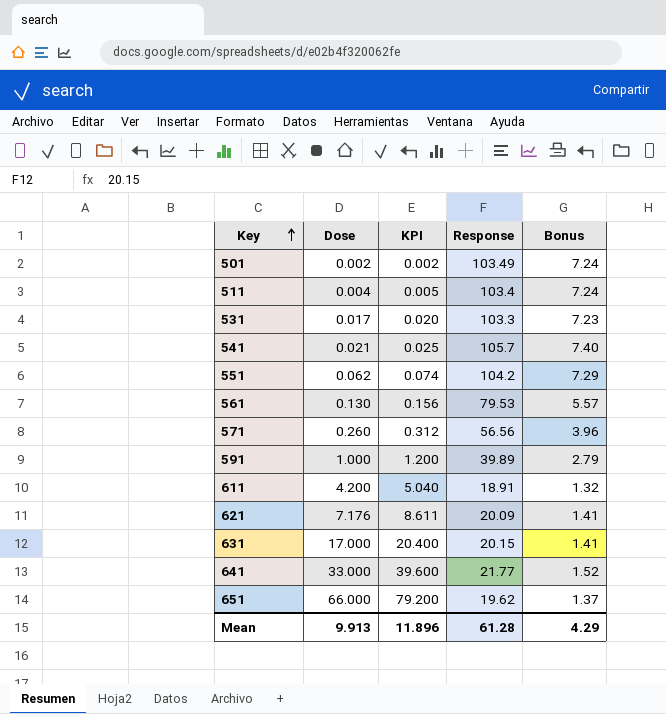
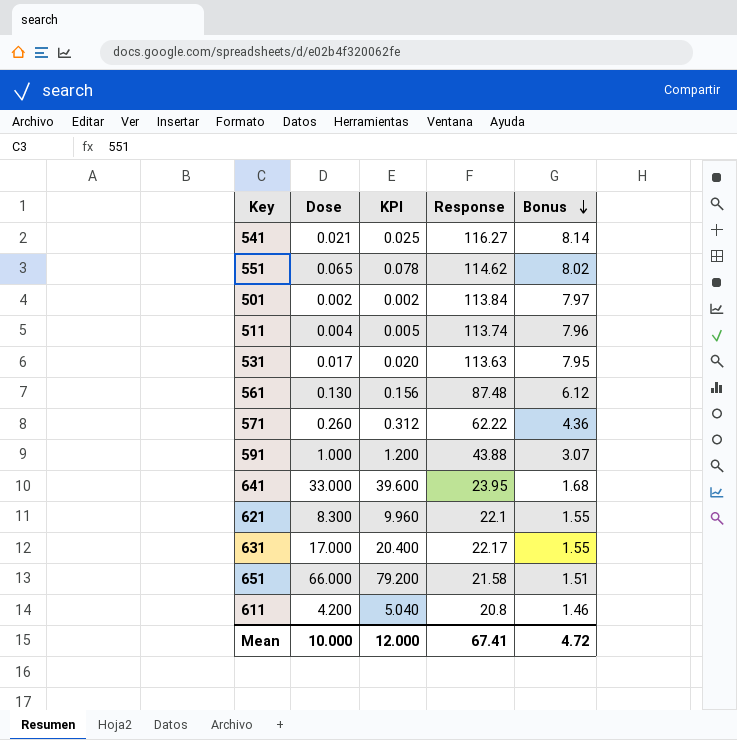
row order: Key ascending -> Bonus descending
541 | Response: 105.7 -> 116.27
541 | Bonus: 7.40 -> 8.14
551 | Dose: 0.062 -> 0.065
551 | KPI: 0.074 -> 0.078
551 | Response: 104.2 -> 114.62
551 | Bonus: 7.29 -> 8.02
501 | Response: 103.49 -> 113.84
501 | Bonus: 7.24 -> 7.97
511 | Response: 103.4 -> 113.74
511 | Bonus: 7.24 -> 7.96
531 | Response: 103.3 -> 113.63
531 | Bonus: 7.23 -> 7.95
561 | Response: 79.53 -> 87.48
561 | Bonus: 5.57 -> 6.12
571 | Response: 56.56 -> 62.22
571 | Bonus: 3.96 -> 4.36
591 | Response: 39.89 -> 43.88
591 | Bonus: 2.79 -> 3.07
641 | Response: 21.77 -> 23.95
641 | Bonus: 1.52 -> 1.68
621 | Dose: 7.176 -> 8.300
621 | KPI: 8.611 -> 9.960
621 | Response: 20.09 -> 22.1
621 | Bonus: 1.41 -> 1.55
631 | Response: 20.15 -> 22.17
631 | Bonus: 1.41 -> 1.55
651 | Response: 19.62 -> 21.58
651 | Bonus: 1.37 -> 1.51
611 | Response: 18.91 -> 20.8
611 | Bonus: 1.32 -> 1.46
Mean | Dose: 9.913 -> 10.000
Mean | KPI: 11.896 -> 12.000
Mean | Response: 61.28 -> 67.41
Mean | Bonus: 4.29 -> 4.72

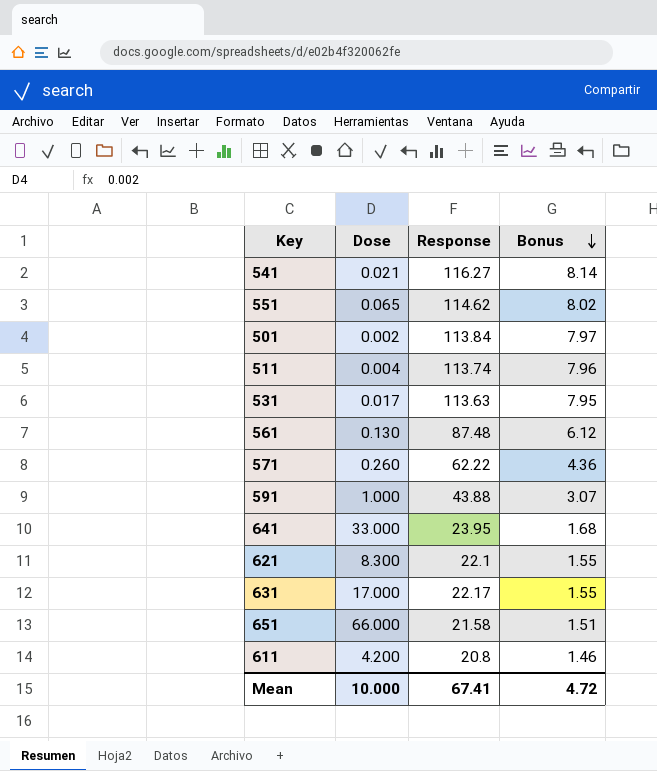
column KPI | formula: [Dose] * 1.2 -> none

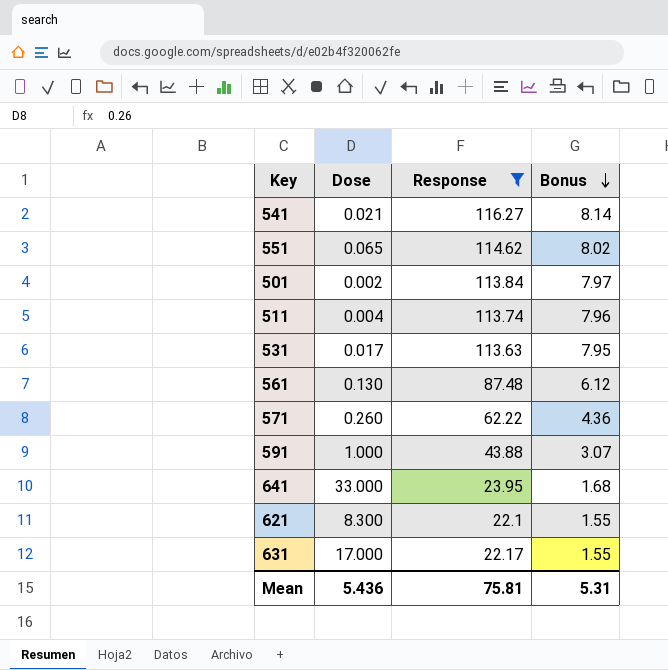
filter: none -> Response >= 22.1
Mean | Dose: 10.000 -> 5.436
Mean | Response: 67.41 -> 75.81
Mean | Bonus: 4.72 -> 5.31

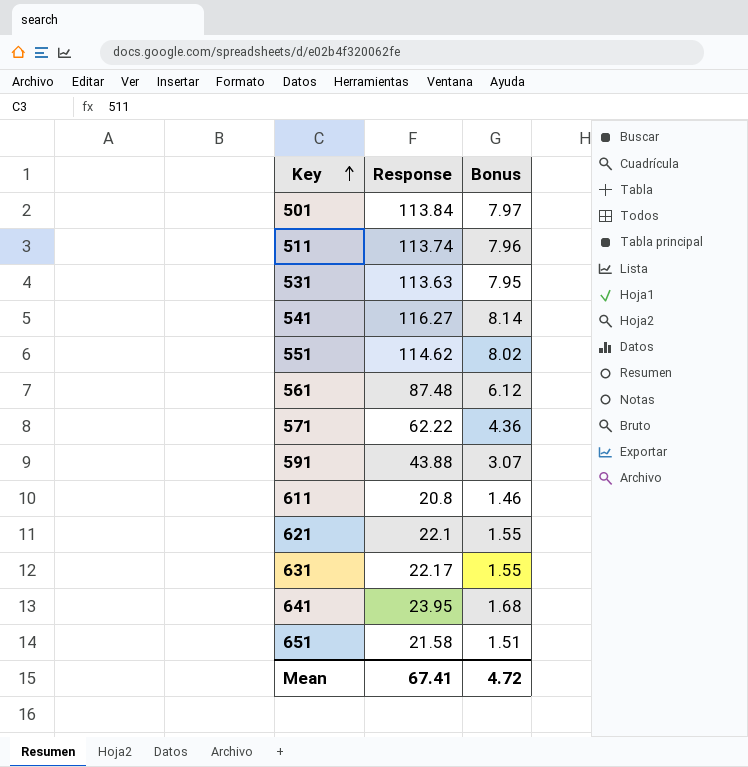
filter: Response >= 22.1 -> none
row order: Bonus descending -> Key ascending
column Dose | position: 2 -> none
Mean | Response: 75.81 -> 67.41
Mean | Bonus: 5.31 -> 4.72

